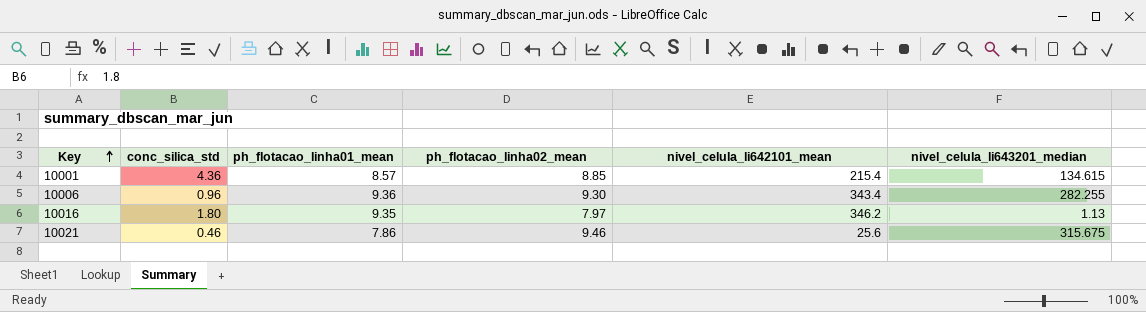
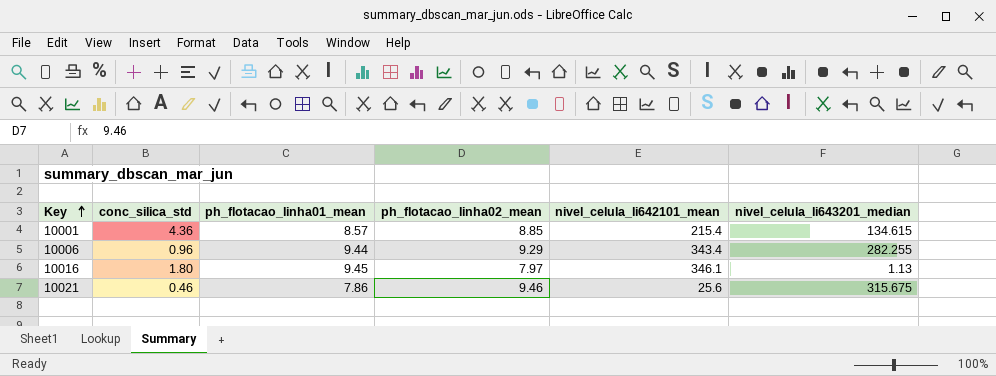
10006 | ph_flotacao_linha01_mean: 9.36 -> 9.44
10006 | ph_flotacao_linha02_mean: 9.30 -> 9.29
10016 | ph_flotacao_linha01_mean: 9.35 -> 9.45
10016 | nivel_celula_li642101_mean: 346.2 -> 346.1

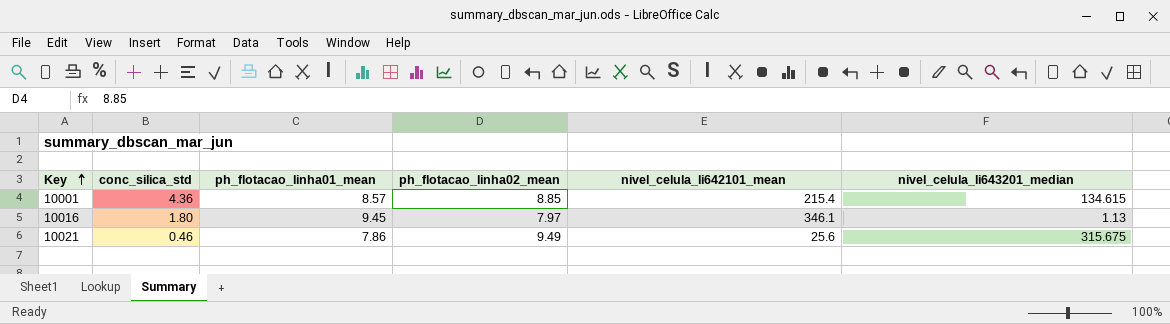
row 10006: 0.96 | 9.44 | 9.29 | 343.4 | 282.255 -> none
10021 | ph_flotacao_linha02_mean: 9.46 -> 9.49

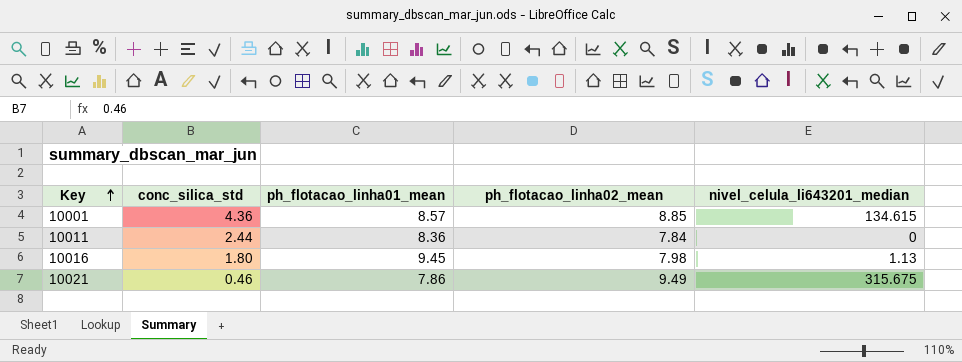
column nivel_celula_li642101_mean | position: 5 -> none
row 10011: none -> 2.44 | 8.36 | 7.84 | 0
10016 | ph_flotacao_linha02_mean: 7.97 -> 7.98

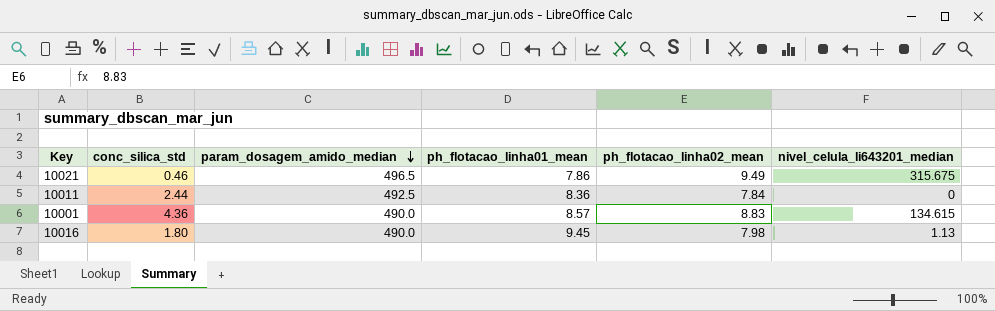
row order: Key ascending -> param_dosagem_amido_median descending
column param_dosagem_amido_median | position: none -> 3
10001 | ph_flotacao_linha02_mean: 8.85 -> 8.83

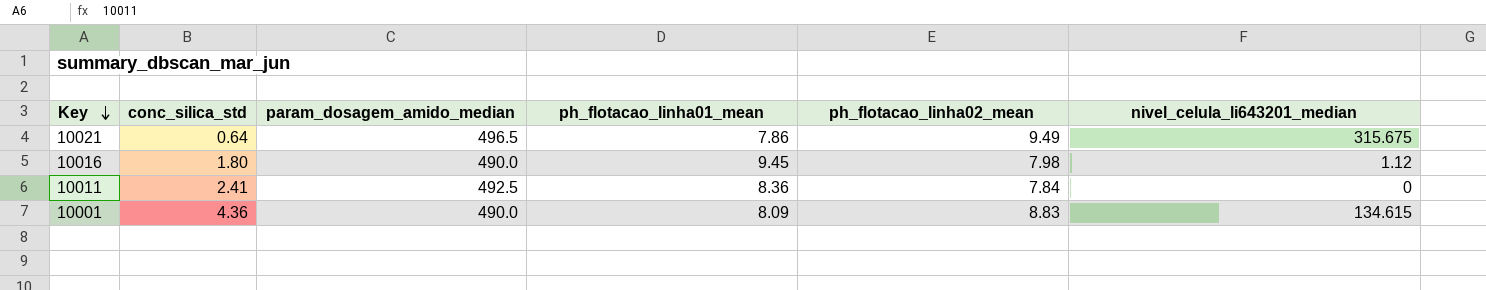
row order: param_dosagem_amido_median descending -> Key descending
10021 | conc_silica_std: 0.46 -> 0.64
10016 | nivel_celula_li643201_median: 1.13 -> 1.12
10011 | conc_silica_std: 2.44 -> 2.41
10001 | ph_flotacao_linha01_mean: 8.57 -> 8.09

